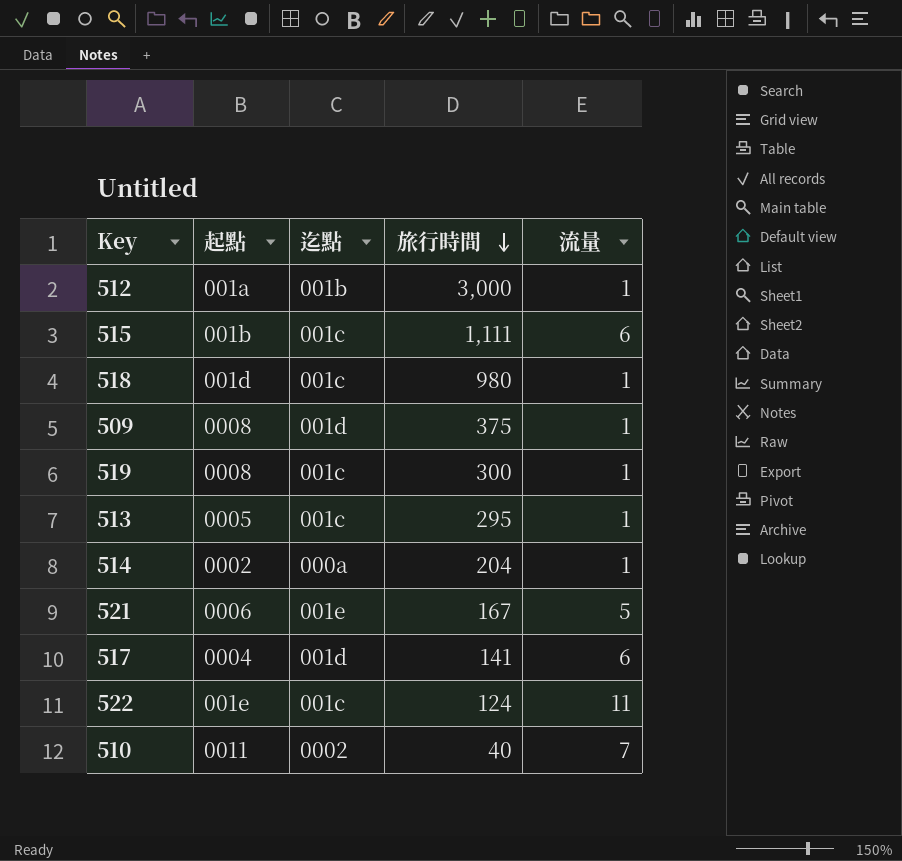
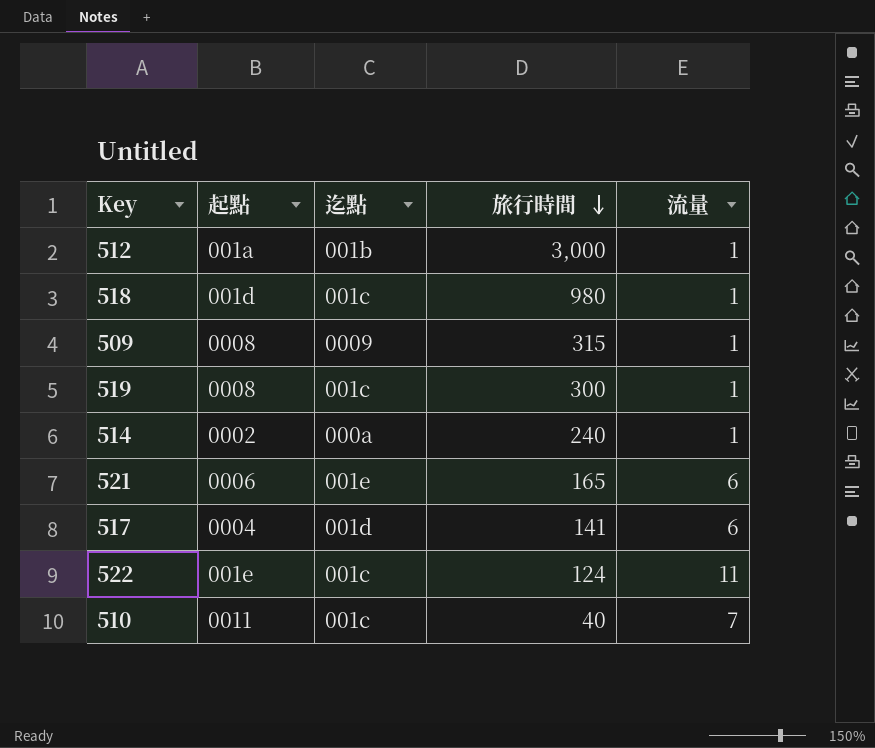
row 515: 001b | 001c | 1,111 | 6 -> none
row 513: 0005 | 001c | 295 | 1 -> none
509 | 迄點: 001d -> 0009
509 | 旅行時間: 375 -> 315
514 | 旅行時間: 204 -> 240
521 | 旅行時間: 167 -> 165
521 | 流量: 5 -> 6
510 | 迄點: 0002 -> 001c

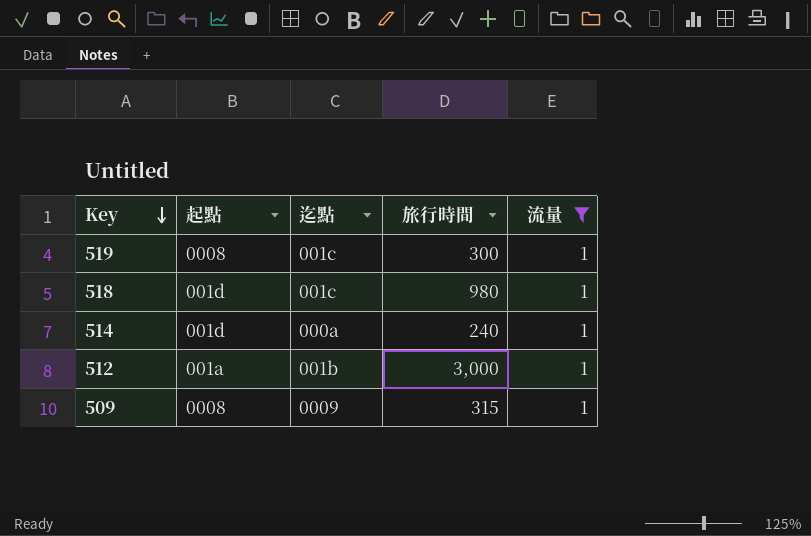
filter: none -> 流量 = 1
row order: 旅行時間 descending -> Key descending
514 | 起點: 0002 -> 001d

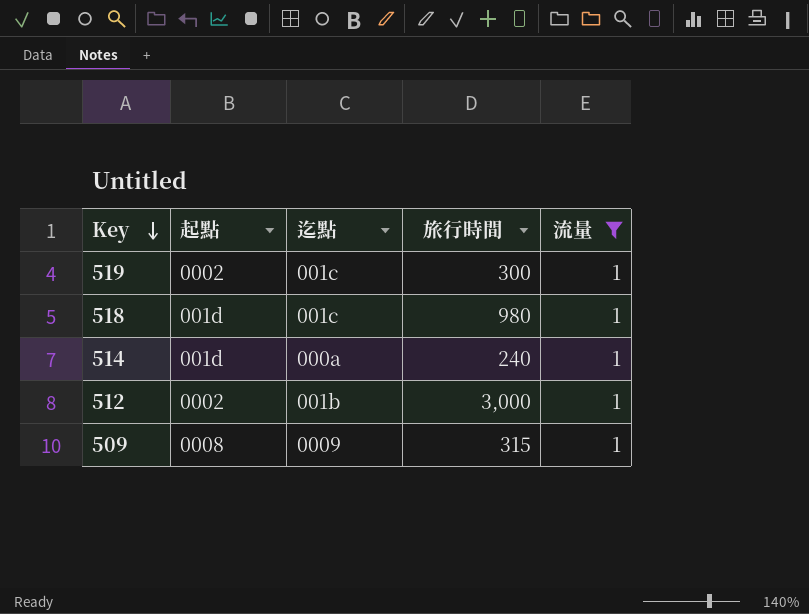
519 | 起點: 0008 -> 0002
512 | 起點: 001a -> 0002

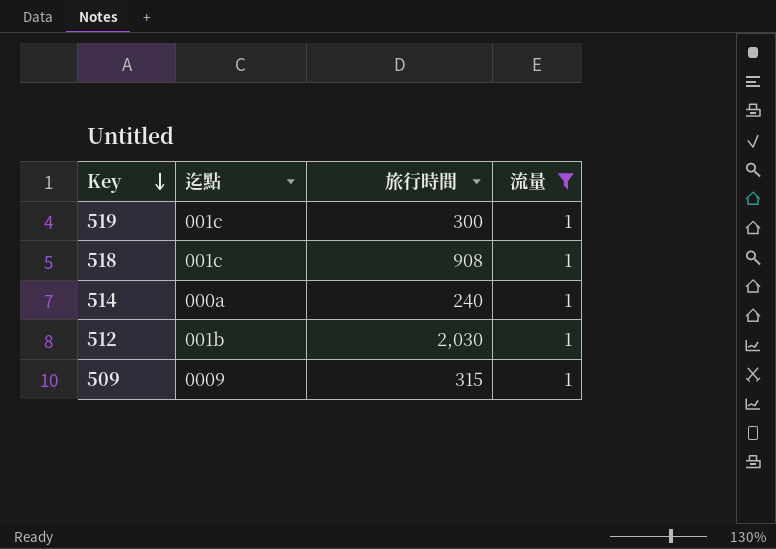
column 起點 | position: 2 -> none
518 | 旅行時間: 980 -> 908
512 | 旅行時間: 3,000 -> 2,030

